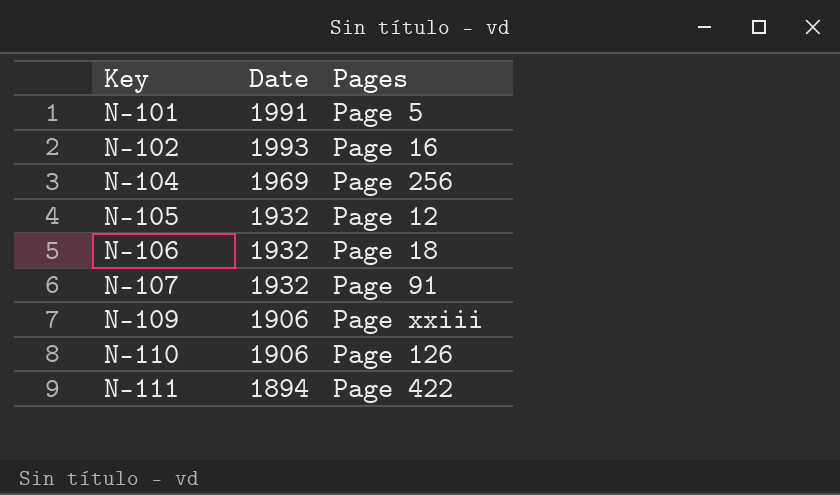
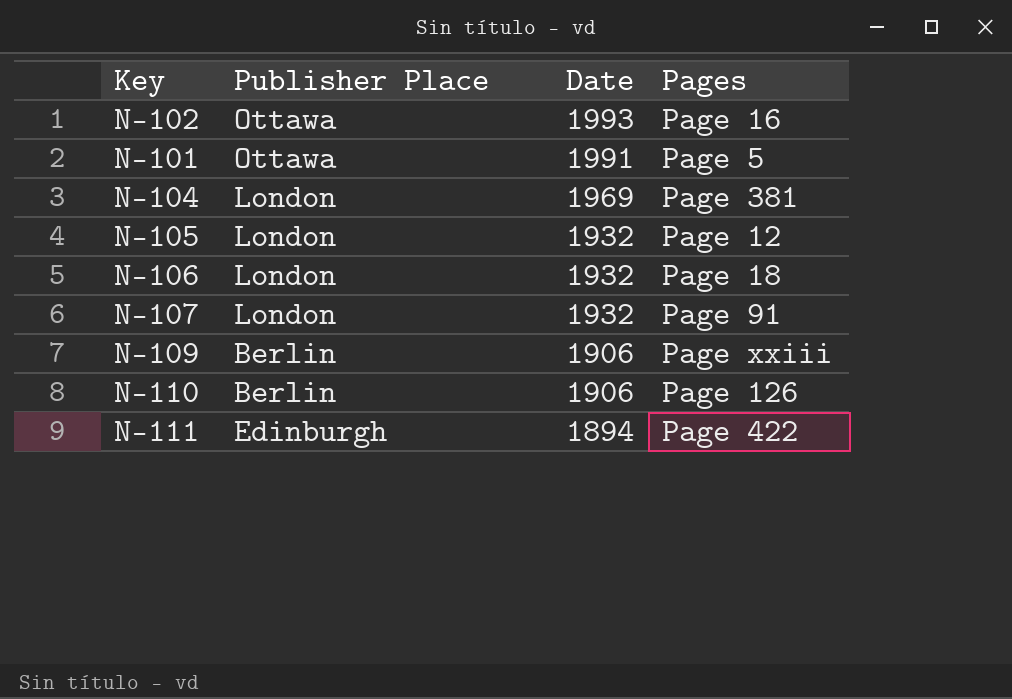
row order: Key ascending -> Date descending
column Publisher Place | position: none -> 2
N-104 | Pages: Page 256 -> Page 381

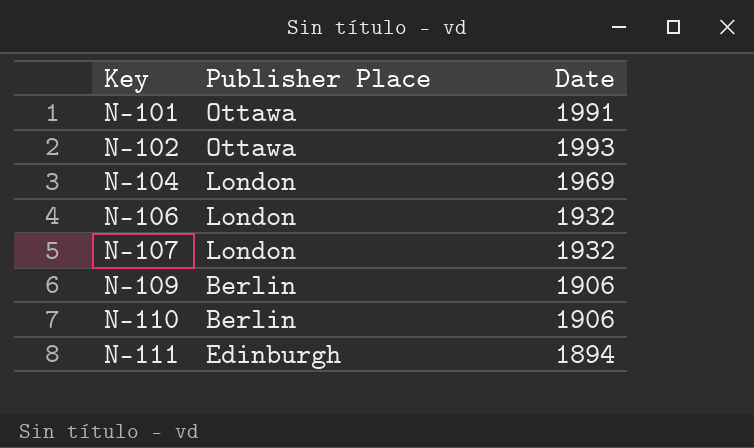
row order: Date descending -> Key ascending
column Pages | position: 4 -> none
row N-105: London | 1932 | Page 12 -> none

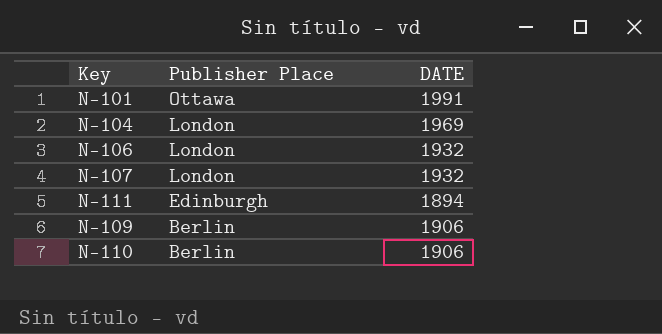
row order: Key ascending -> Publisher Place descending
column name: Date -> DATE
row N-102: Ottawa | 1993 -> none

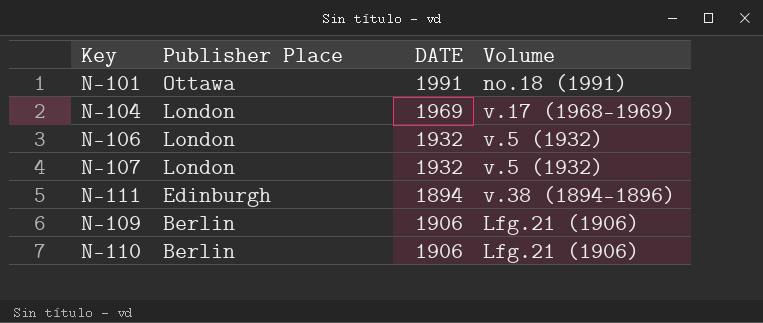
column Volume | position: none -> 4

